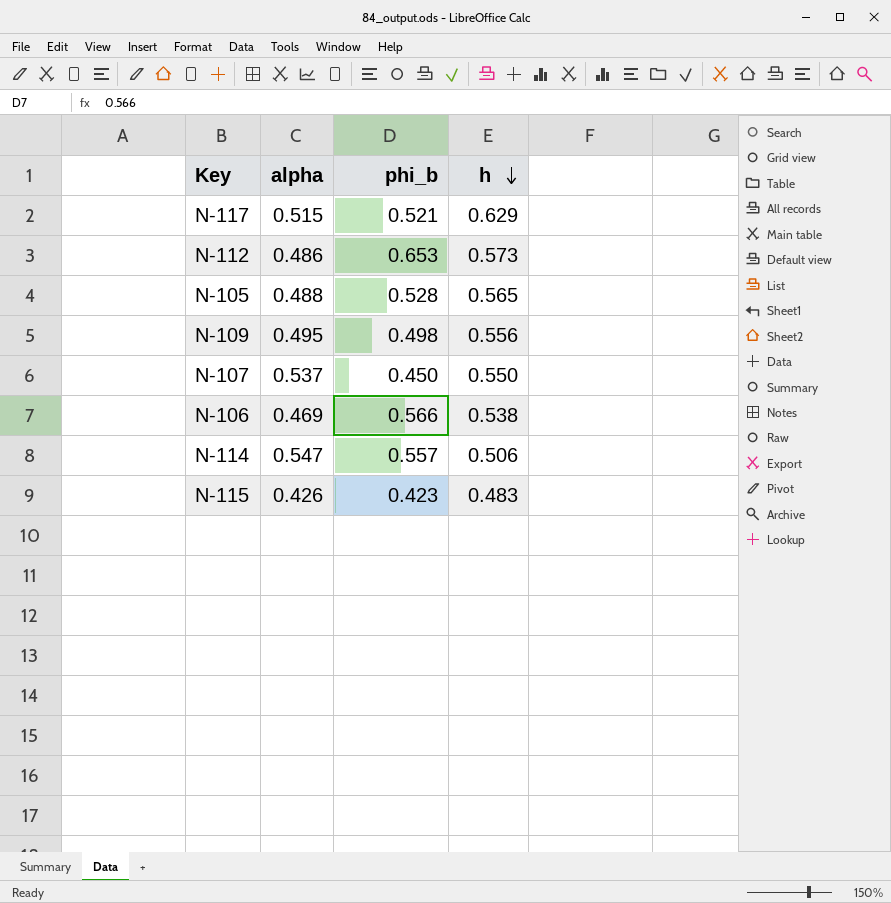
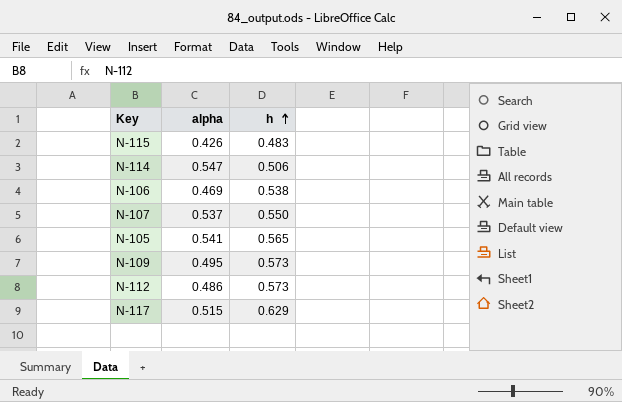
row order: h descending -> h ascending
column phi_b | position: 3 -> none
N-105 | alpha: 0.488 -> 0.541
N-109 | h: 0.556 -> 0.573

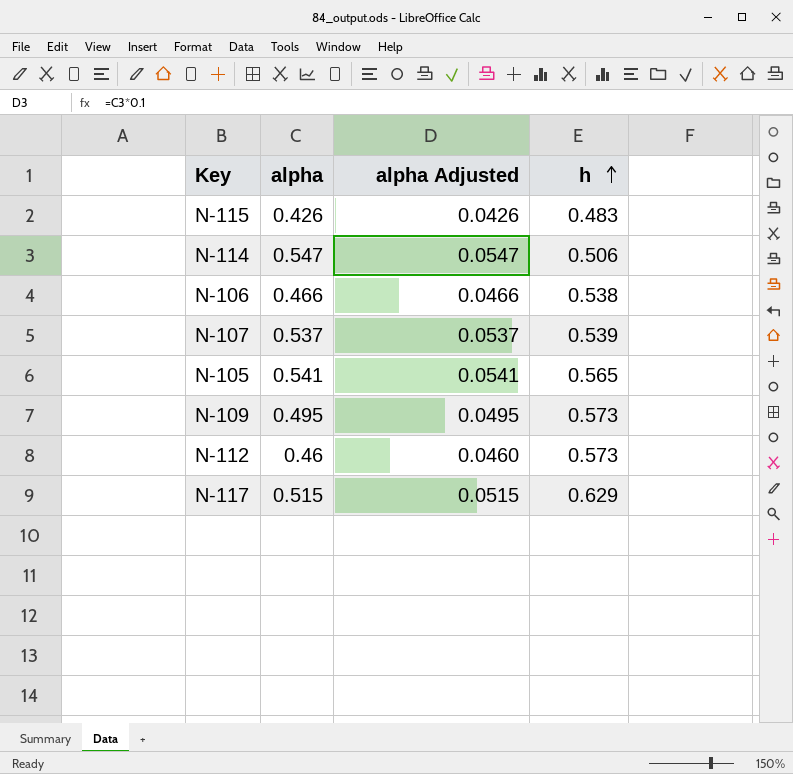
column alpha Adjusted | formula: none -> [alpha] * 0.1
N-106 | alpha: 0.469 -> 0.466
N-107 | h: 0.550 -> 0.539
N-112 | alpha: 0.486 -> 0.46

